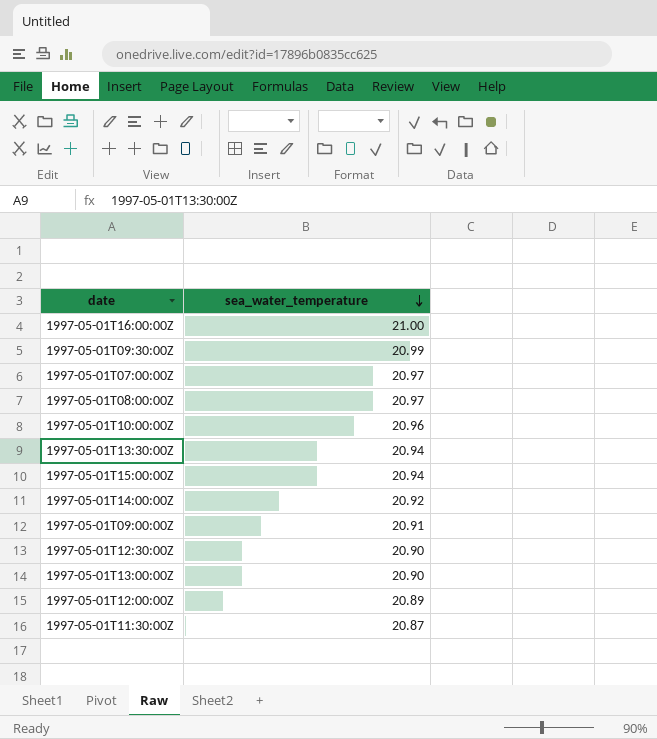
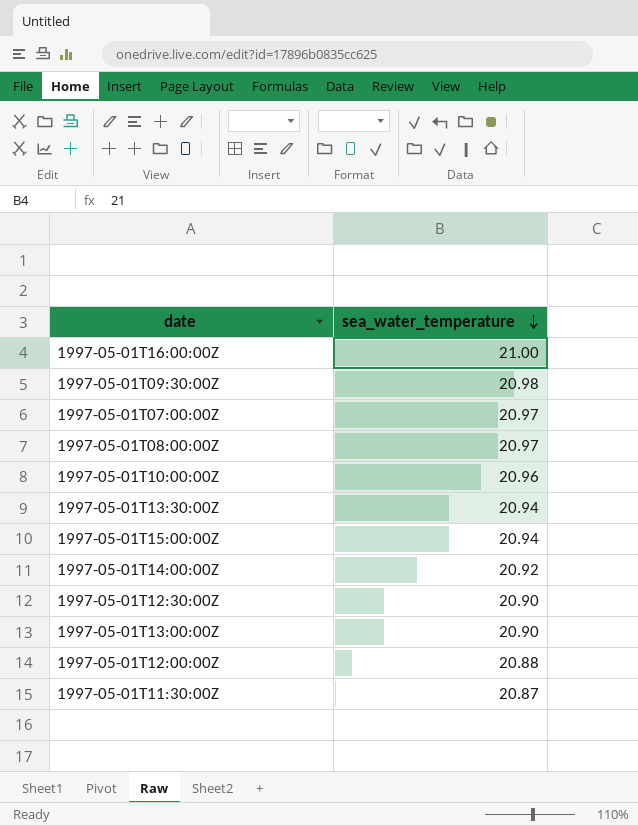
row 1997-05-01T09:00:00Z: 20.91 -> none
1997-05-01T09:30:00Z | sea_water_temperature: 20.99 -> 20.98
1997-05-01T12:00:00Z | sea_water_temperature: 20.89 -> 20.88

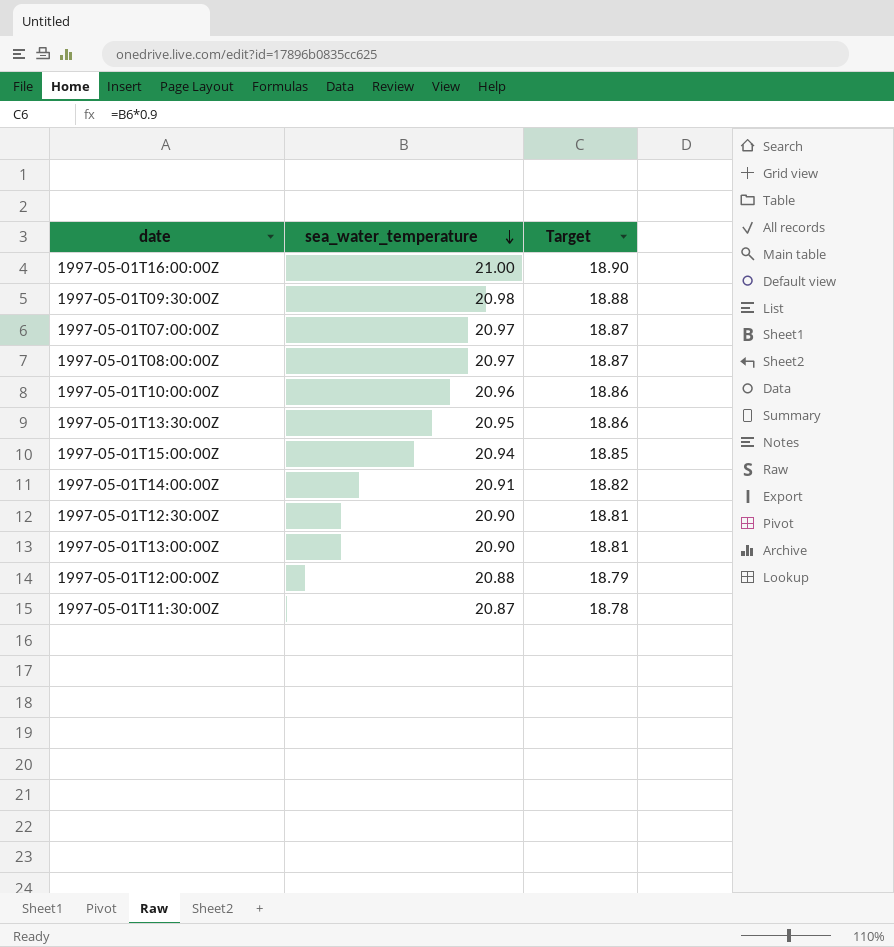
column Target | formula: none -> [sea_water_temperature] * 0.9
1997-05-01T13:30:00Z | sea_water_temperature: 20.94 -> 20.95
1997-05-01T14:00:00Z | sea_water_temperature: 20.92 -> 20.91

